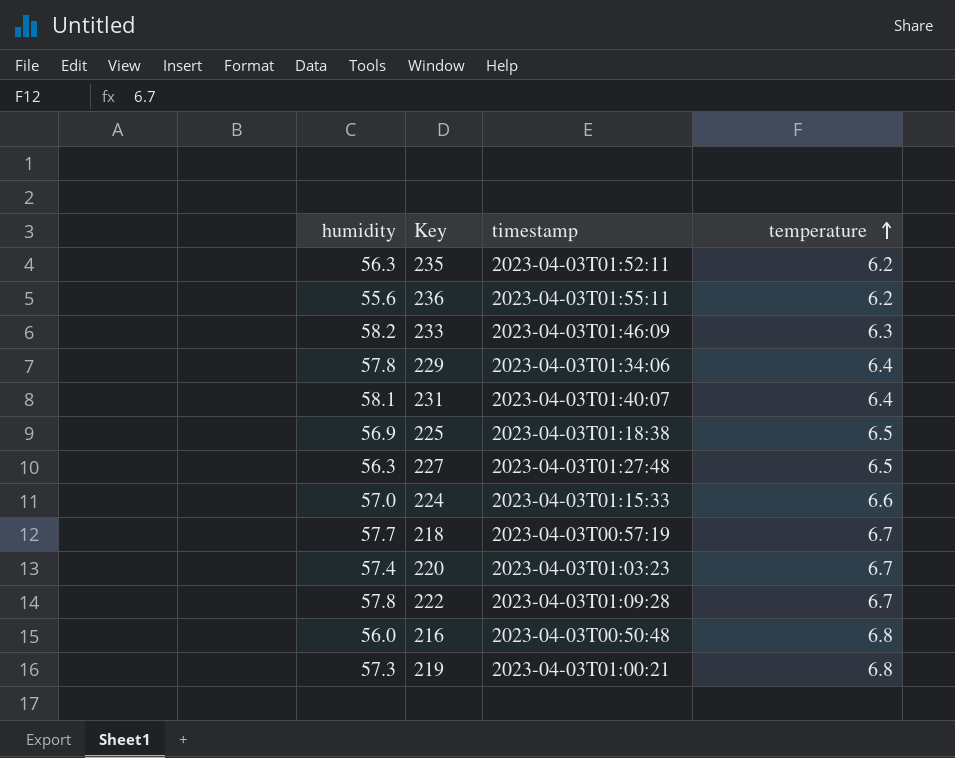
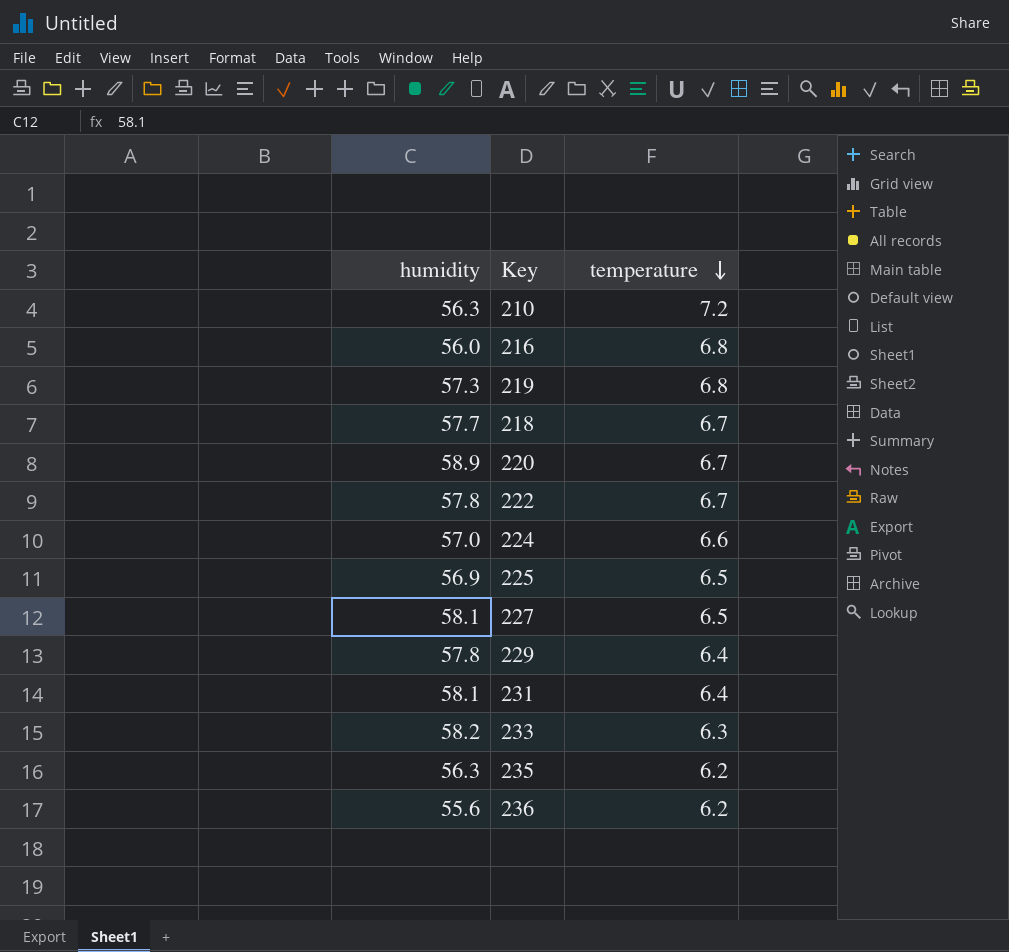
row order: temperature ascending -> temperature descending
column timestamp | position: 3 -> none
row 210: none -> 56.3 | 7.2
220 | humidity: 57.4 -> 58.9
227 | humidity: 56.3 -> 58.1

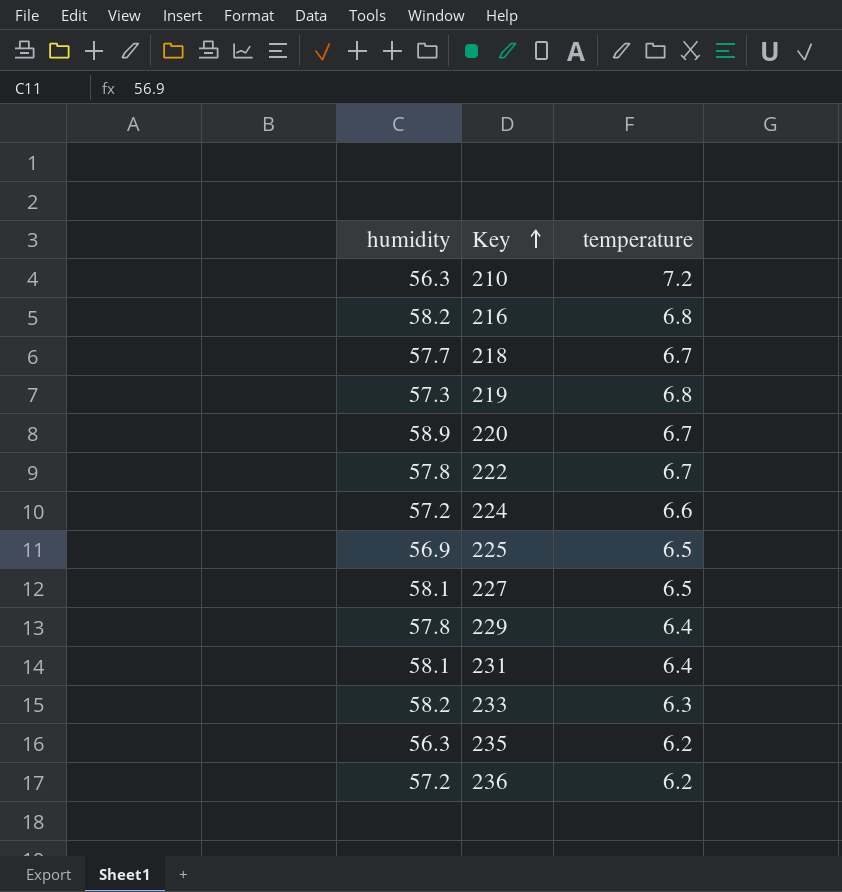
row order: temperature descending -> Key ascending
216 | humidity: 56.0 -> 58.2
224 | humidity: 57.0 -> 57.2
236 | humidity: 55.6 -> 57.2

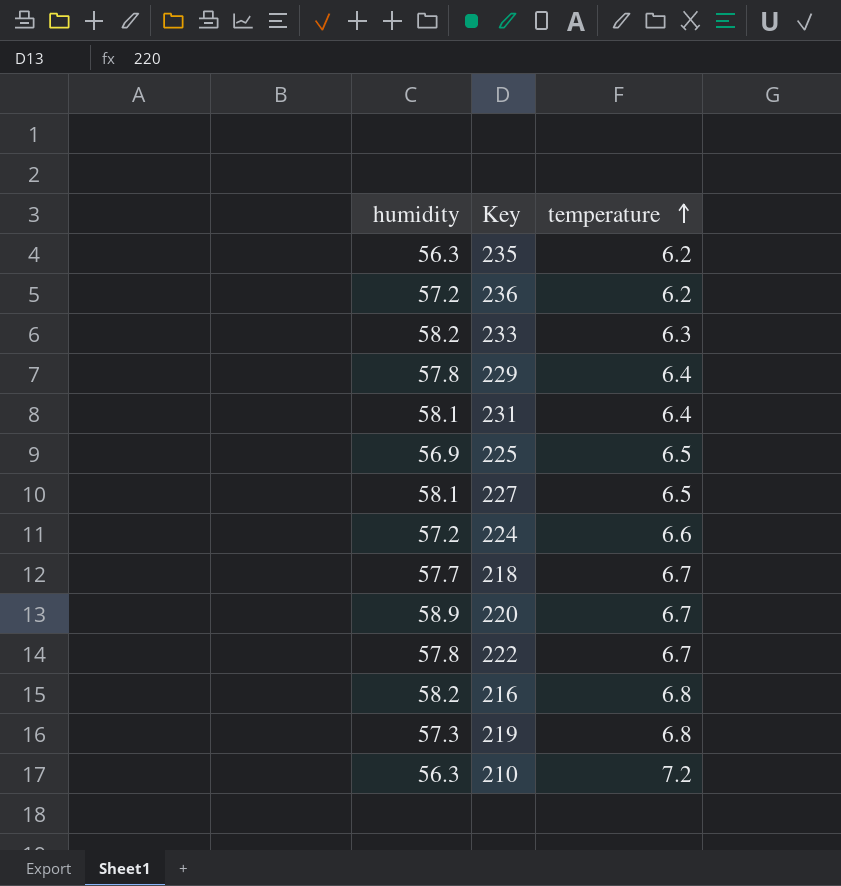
row order: Key ascending -> temperature ascending

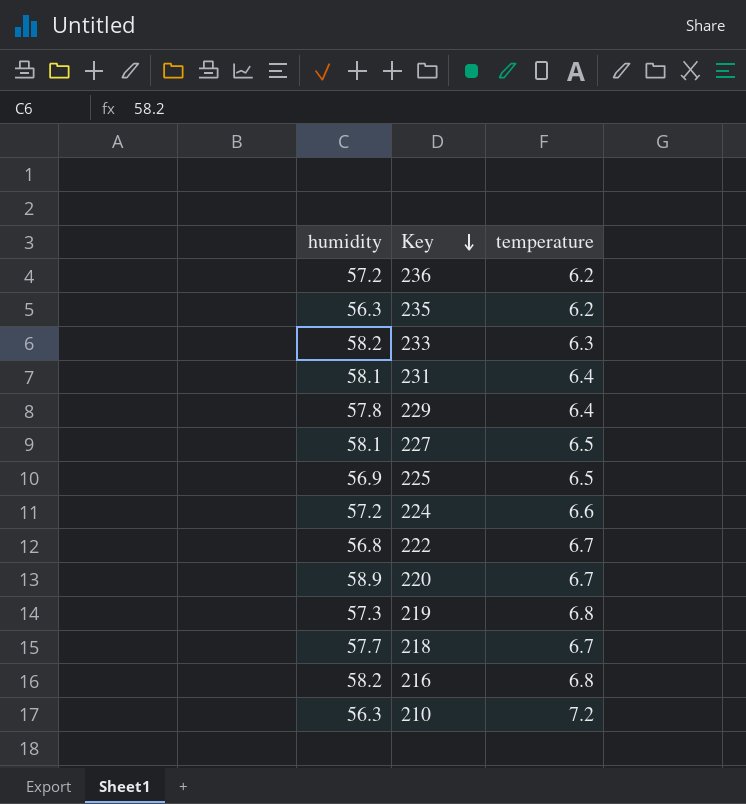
row order: temperature ascending -> Key descending
222 | humidity: 57.8 -> 56.8

